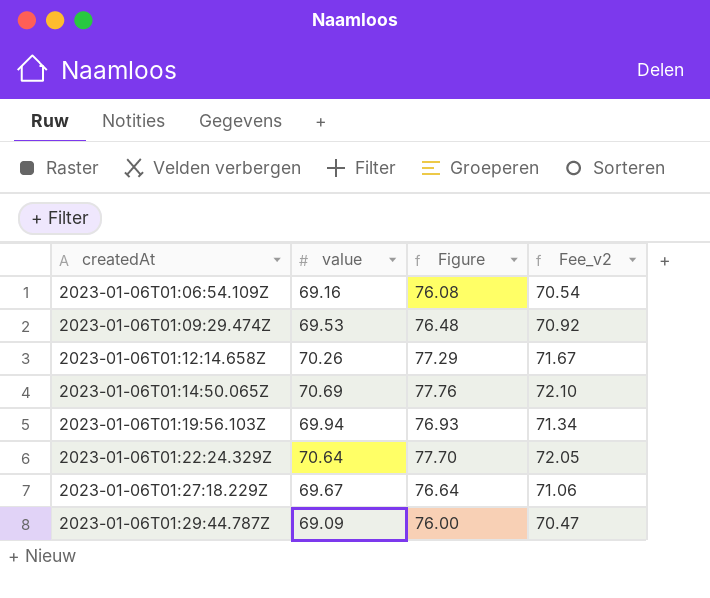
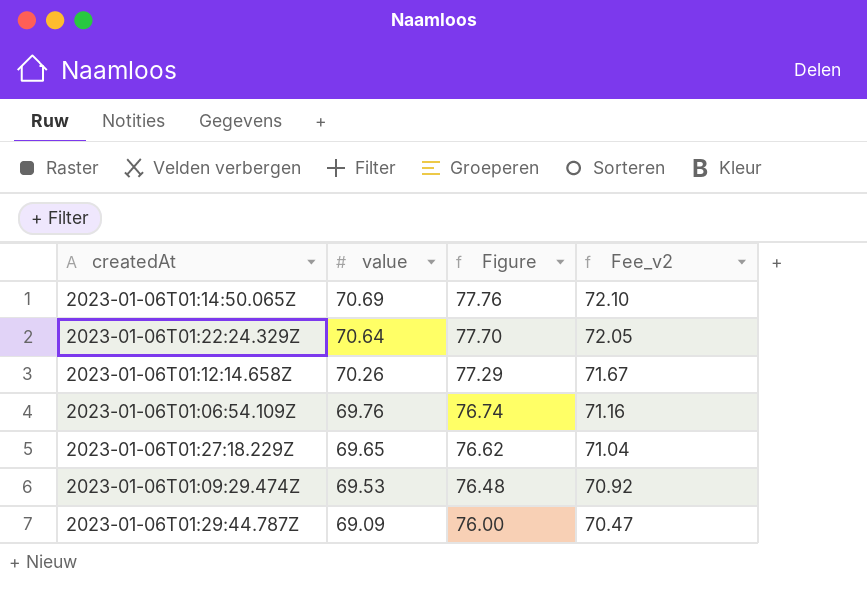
row order: createdAt ascending -> value descending
row 2023-01-06T01:19:56.103Z: 69.94 | 76.93 | 71.34 -> none
2023-01-06T01:06:54.109Z | value: 69.16 -> 69.76
2023-01-06T01:06:54.109Z | Figure: 76.08 -> 76.74
2023-01-06T01:06:54.109Z | Fee_v2: 70.54 -> 71.16
2023-01-06T01:27:18.229Z | value: 69.67 -> 69.65
2023-01-06T01:27:18.229Z | Figure: 76.64 -> 76.62
2023-01-06T01:27:18.229Z | Fee_v2: 71.06 -> 71.04

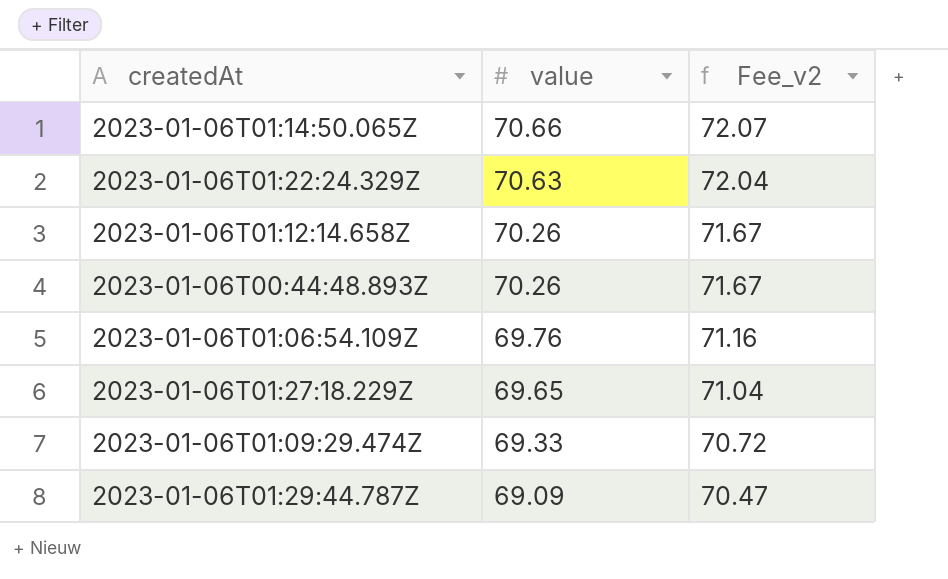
column Figure | formula: [value] * 1.1 -> none
2023-01-06T01:14:50.065Z | value: 70.69 -> 70.66
2023-01-06T01:14:50.065Z | Fee_v2: 72.10 -> 72.07
2023-01-06T01:22:24.329Z | value: 70.64 -> 70.63
2023-01-06T01:22:24.329Z | Fee_v2: 72.05 -> 72.04
row 2023-01-06T00:44:48.893Z: none -> 70.26 | 71.67
2023-01-06T01:09:29.474Z | value: 69.53 -> 69.33
2023-01-06T01:09:29.474Z | Fee_v2: 70.92 -> 70.72

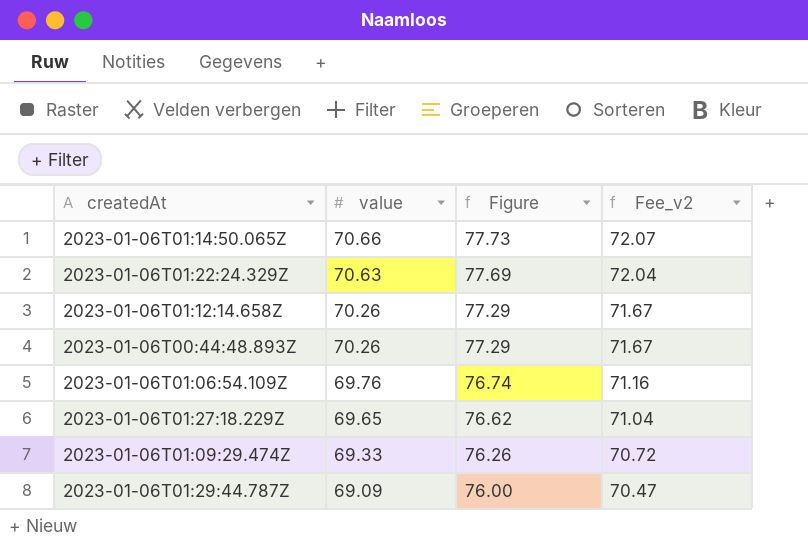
column Figure | formula: none -> [value] * 1.1

